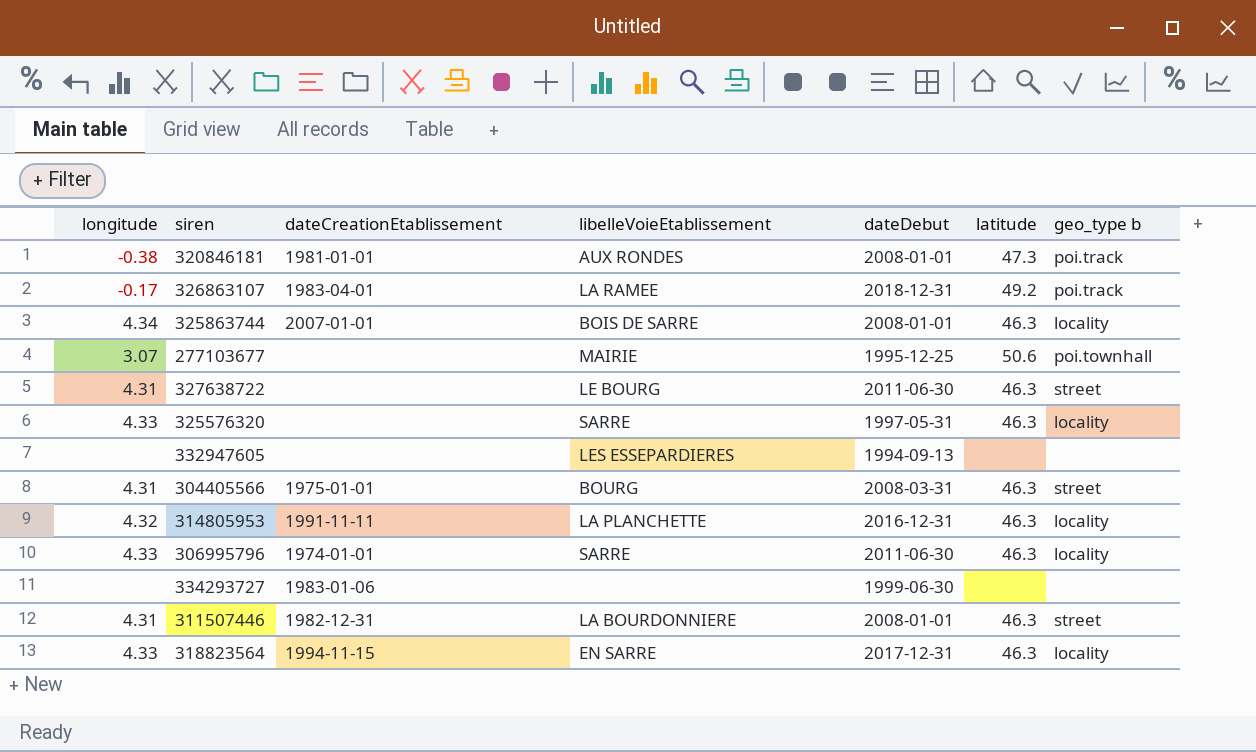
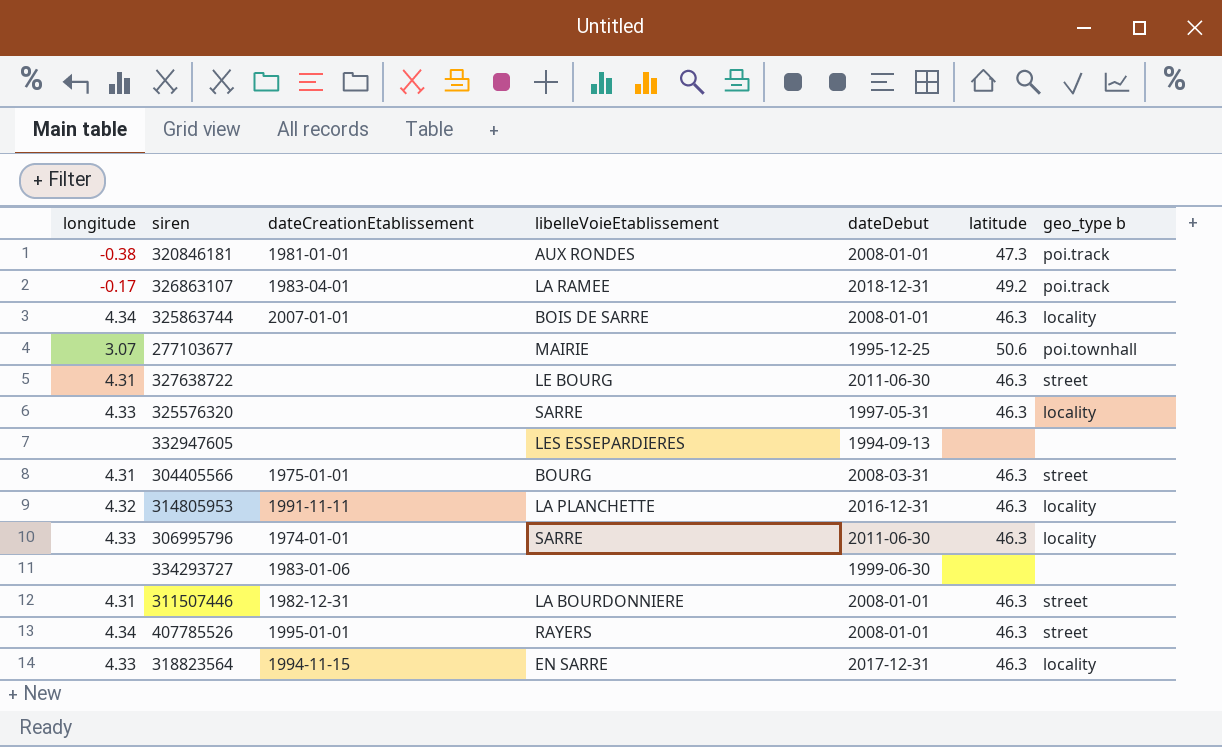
row 407785526: none -> 4.34 | 1995-01-01 | RAYERS | 2008-01-01 | 46.3 | street

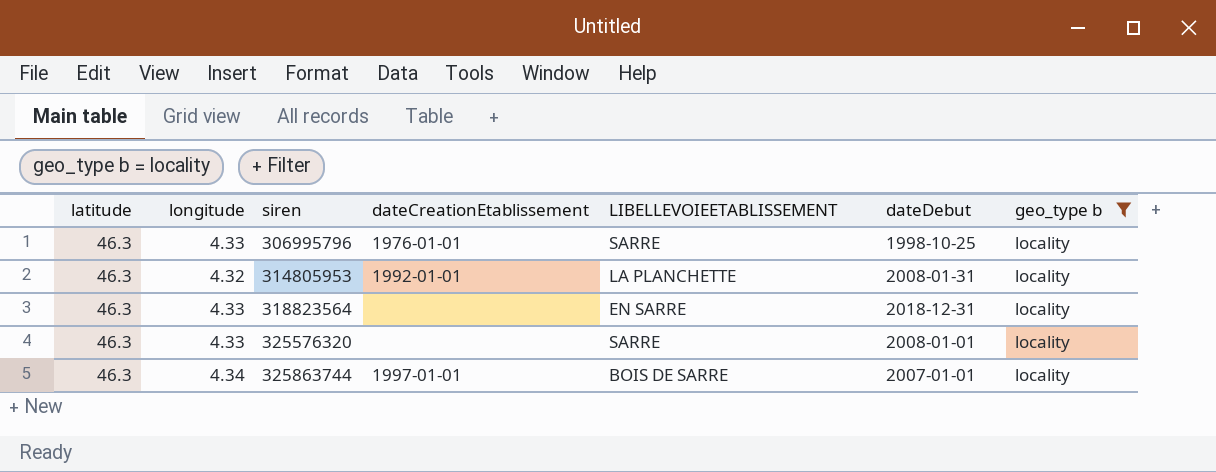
filter: none -> geo_type b = locality
row order: none -> siren ascending
column latitude | position: 6 -> 1
column name: libelleVoieEtablissement -> LIBELLEVOIEETABLISSEMENT
306995796 | dateCreationEtablissement: 1974-01-01 -> 1976-01-01
306995796 | dateDebut: 2011-06-30 -> 1998-10-25
314805953 | dateCreationEtablissement: 1991-11-11 -> 1992-01-01
314805953 | dateDebut: 2016-12-31 -> 2008-01-31
318823564 | dateCreationEtablissement: 1994-11-15 -> none
318823564 | dateDebut: 2017-12-31 -> 2018-12-31
325576320 | dateDebut: 1997-05-31 -> 2008-01-01
325863744 | dateCreationEtablissement: 2007-01-01 -> 1997-01-01
325863744 | dateDebut: 2008-01-01 -> 2007-01-01

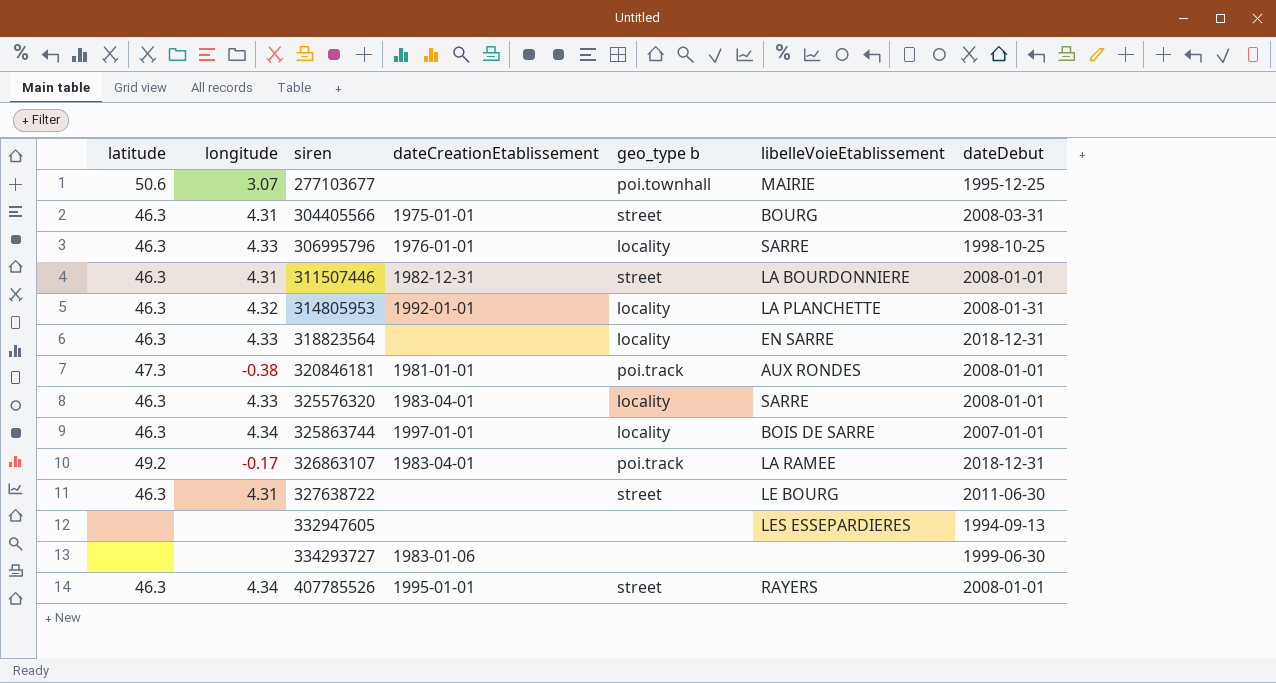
filter: geo_type b = locality -> none
column geo_type b | position: 7 -> 5
column name: LIBELLEVOIEETABLISSEMENT -> libelleVoieEtablissement
325576320 | dateCreationEtablissement: none -> 1983-04-01

